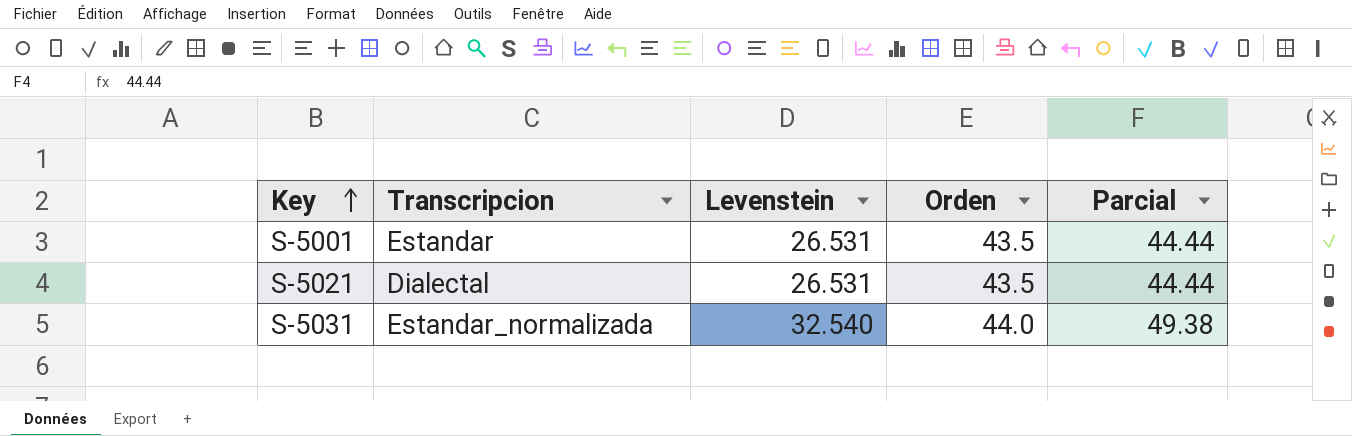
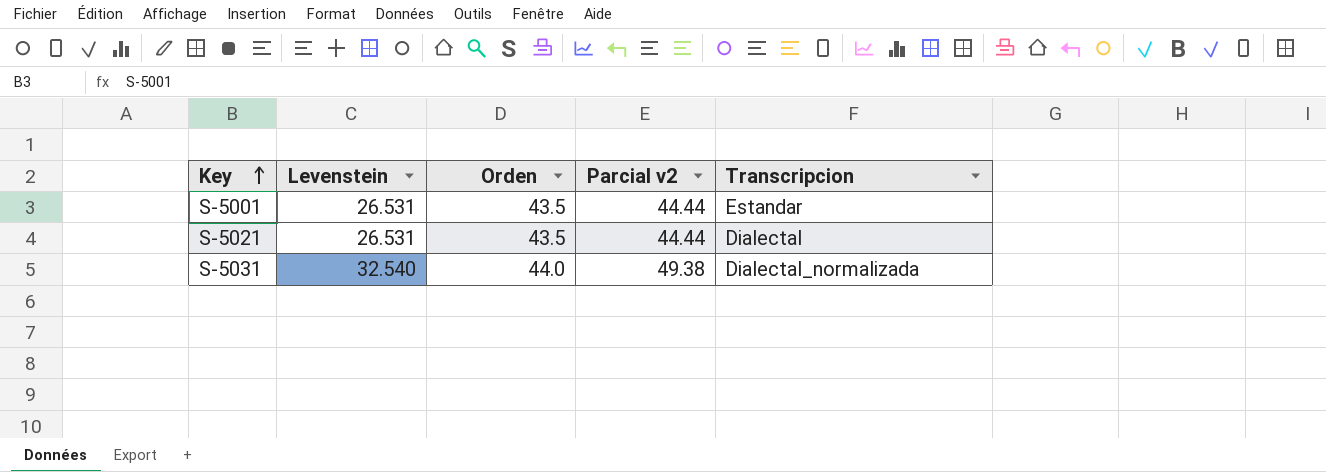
column name: Parcial -> Parcial v2
column Transcripcion | position: 2 -> 5
S-5031 | Transcripcion: Estandar_normalizada -> Dialectal_normalizada

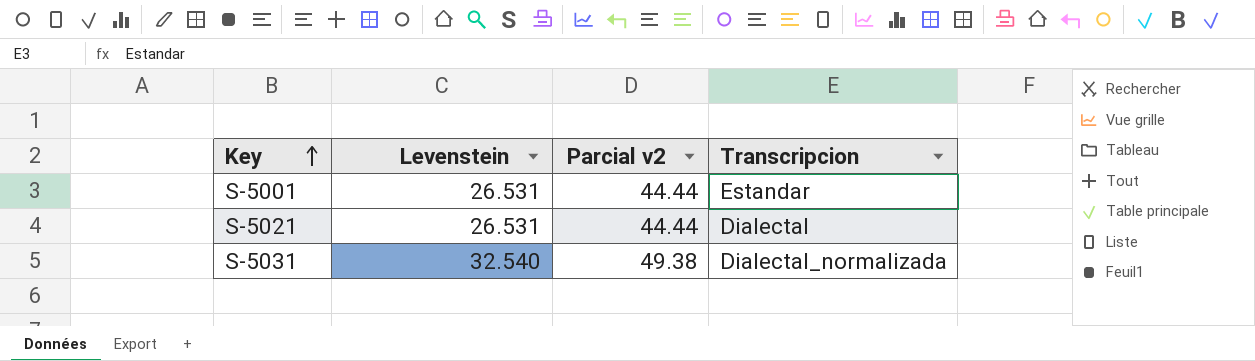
column Orden | position: 3 -> none

